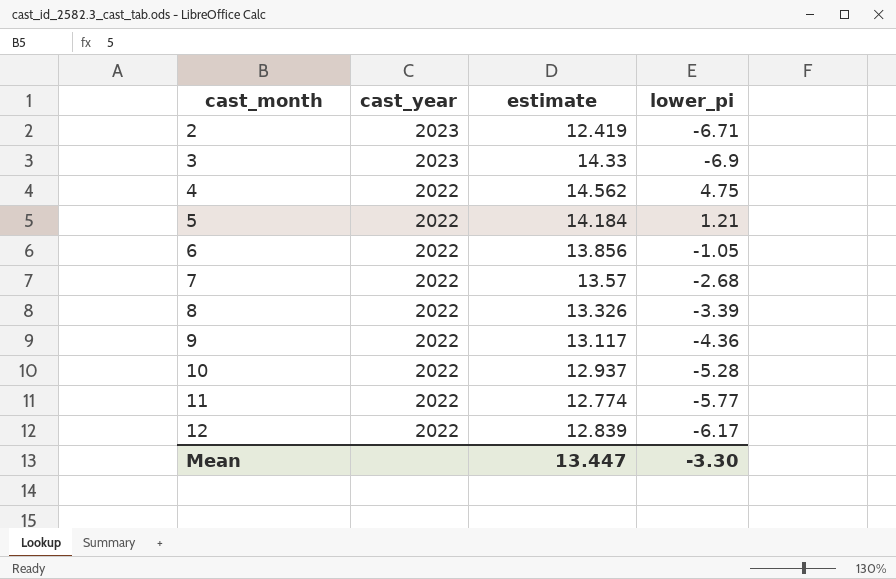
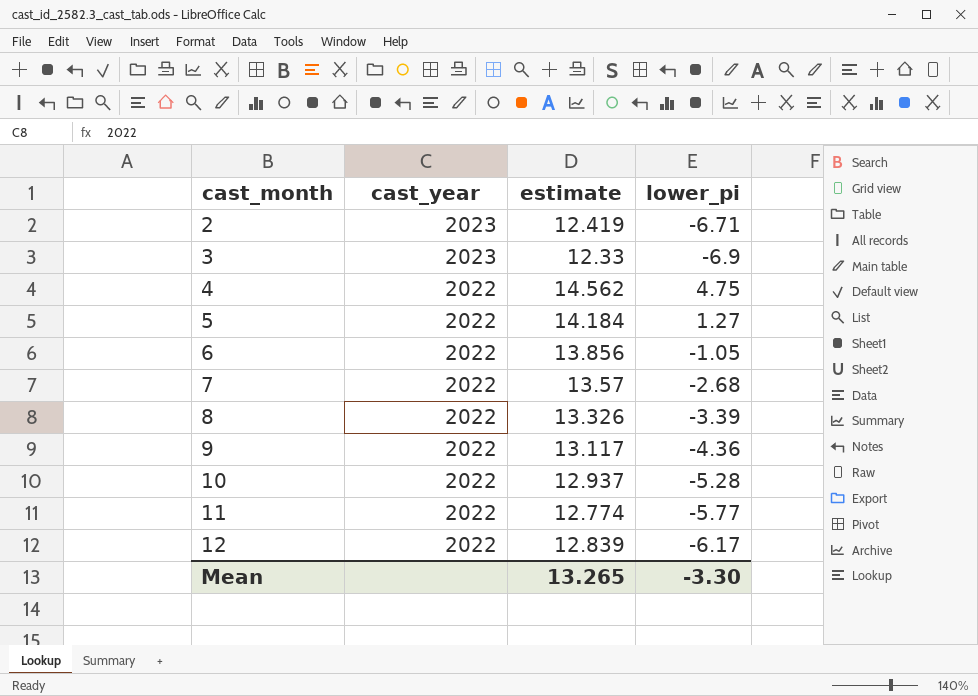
3 | estimate: 14.33 -> 12.33
5 | lower_pi: 1.21 -> 1.27
Mean | estimate: 13.447 -> 13.265

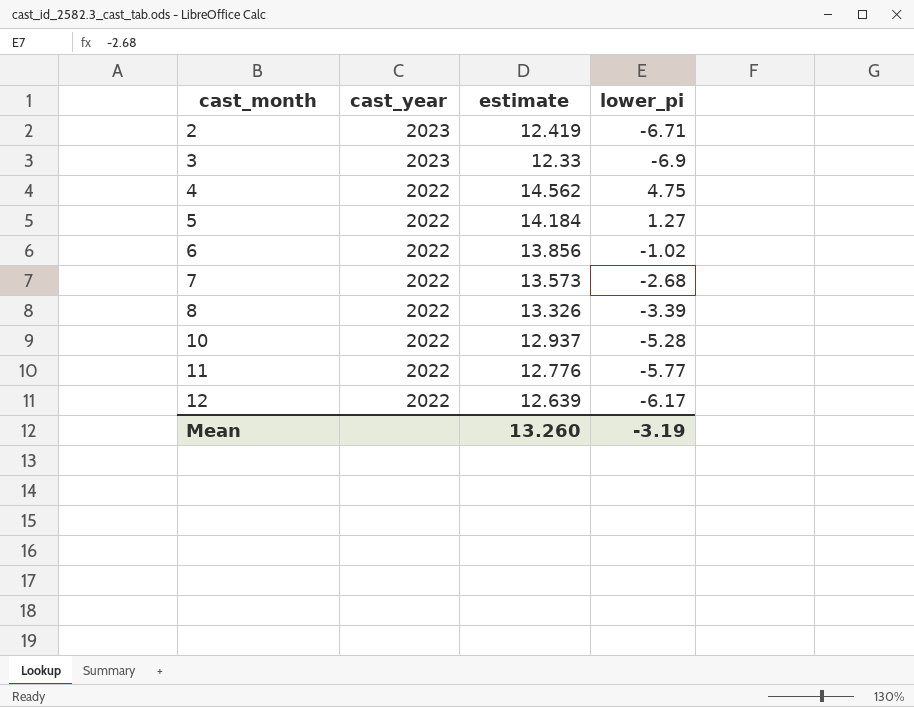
row 9: 2022 | 13.117 | -4.36 -> none
6 | lower_pi: -1.05 -> -1.02
7 | estimate: 13.57 -> 13.573
11 | estimate: 12.774 -> 12.776
12 | estimate: 12.839 -> 12.639
Mean | estimate: 13.265 -> 13.260
Mean | lower_pi: -3.30 -> -3.19

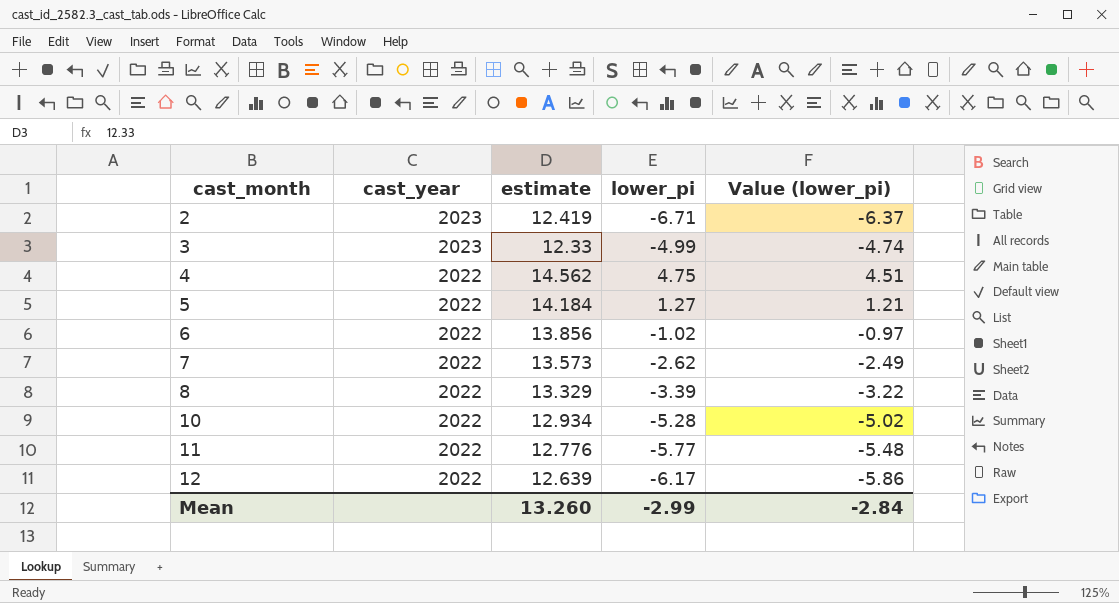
column Value (lower_pi) | formula: none -> [lower_pi] * 0.95
3 | lower_pi: -6.9 -> -4.99
7 | lower_pi: -2.68 -> -2.62
8 | estimate: 13.326 -> 13.329
10 | estimate: 12.937 -> 12.934
Mean | lower_pi: -3.19 -> -2.99

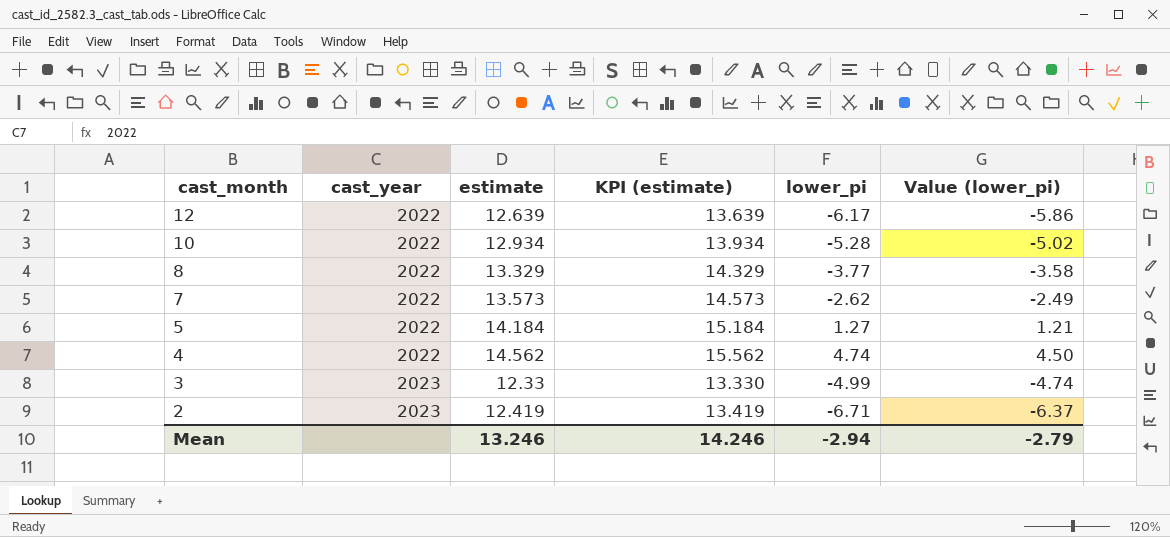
row order: cast_month ascending -> cast_month descending
column KPI (estimate) | formula: none -> [estimate] + 1
row 6: 2022 | 13.856 | -1.02 | -0.97 -> none
row 11: 2022 | 12.776 | -5.77 | -5.48 -> none
8 | lower_pi: -3.39 -> -3.77
8 | Value (lower_pi): -3.22 -> -3.58
4 | lower_pi: 4.75 -> 4.74
4 | Value (lower_pi): 4.51 -> 4.50
Mean | estimate: 13.260 -> 13.246
Mean | lower_pi: -2.99 -> -2.94
Mean | Value (lower_pi): -2.84 -> -2.79

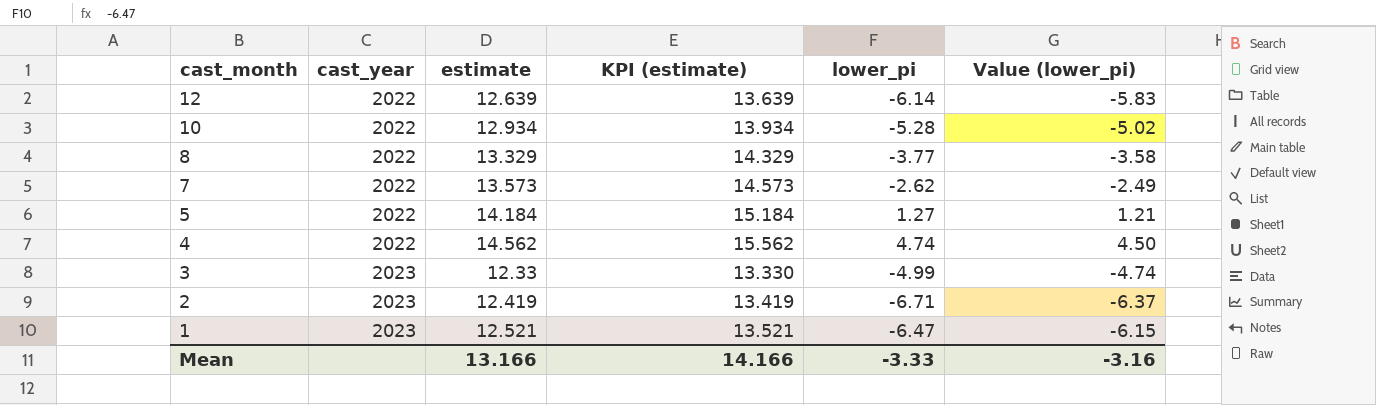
12 | lower_pi: -6.17 -> -6.14
12 | Value (lower_pi): -5.86 -> -5.83
row 1: none -> 2023 | 12.521 | 13.521 | -6.47 | -6.15
Mean | estimate: 13.246 -> 13.166
Mean | KPI (estimate): 14.246 -> 14.166
Mean | lower_pi: -2.94 -> -3.33
Mean | Value (lower_pi): -2.79 -> -3.16

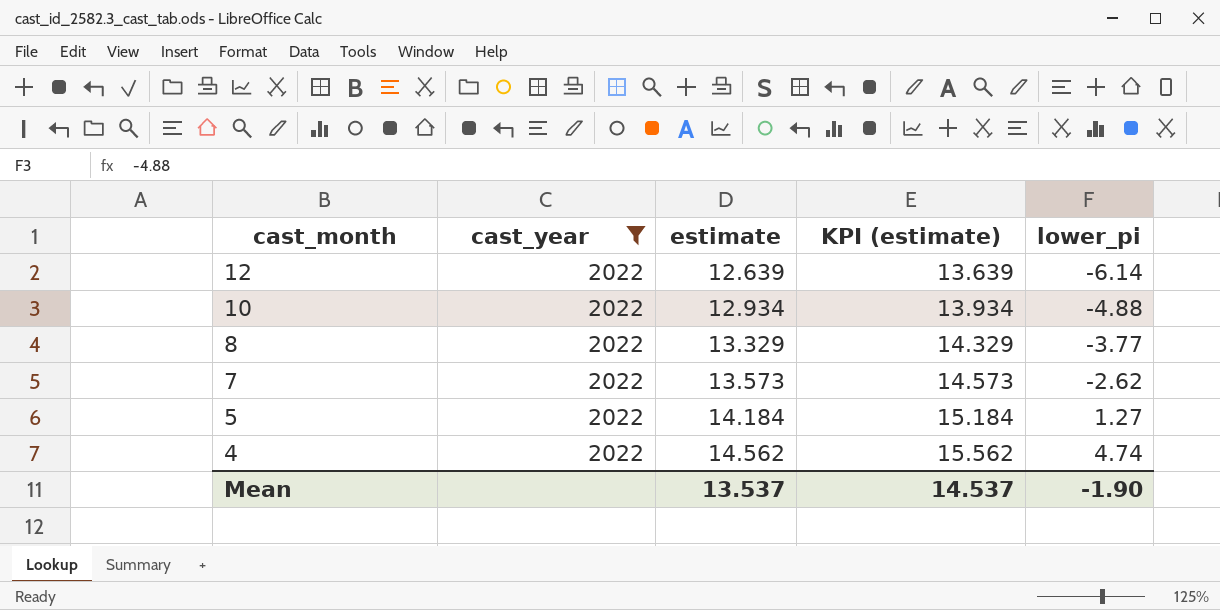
filter: none -> cast_year = 2022
column Value (lower_pi) | formula: [lower_pi] * 0.95 -> none
10 | lower_pi: -5.28 -> -4.88
Mean | estimate: 13.166 -> 13.537
Mean | KPI (estimate): 14.166 -> 14.537
Mean | lower_pi: -3.33 -> -1.90

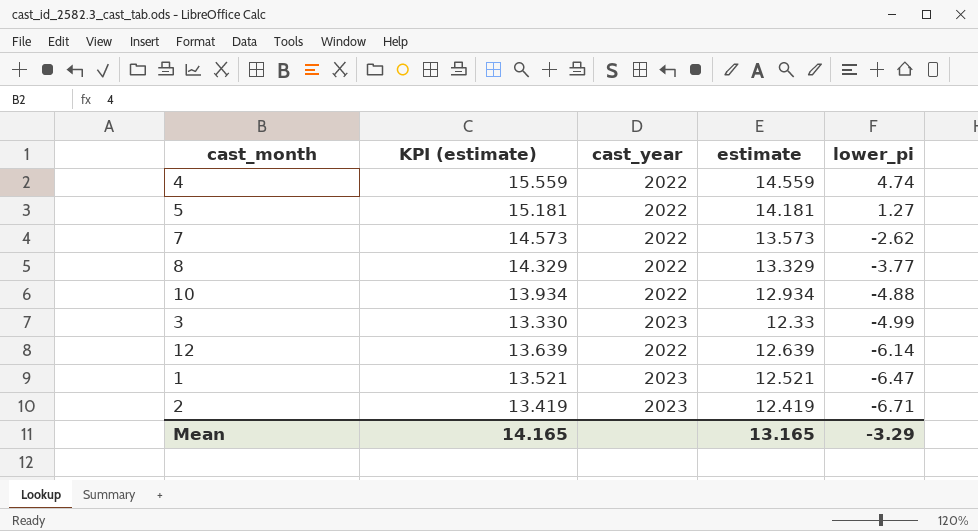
filter: cast_year = 2022 -> none
row order: cast_month descending -> lower_pi descending
column KPI (estimate) | position: 4 -> 2
4 | KPI (estimate): 15.562 -> 15.559
4 | estimate: 14.562 -> 14.559
5 | KPI (estimate): 15.184 -> 15.181
5 | estimate: 14.184 -> 14.181
Mean | KPI (estimate): 14.537 -> 14.165
Mean | estimate: 13.537 -> 13.165
Mean | lower_pi: -1.90 -> -3.29

